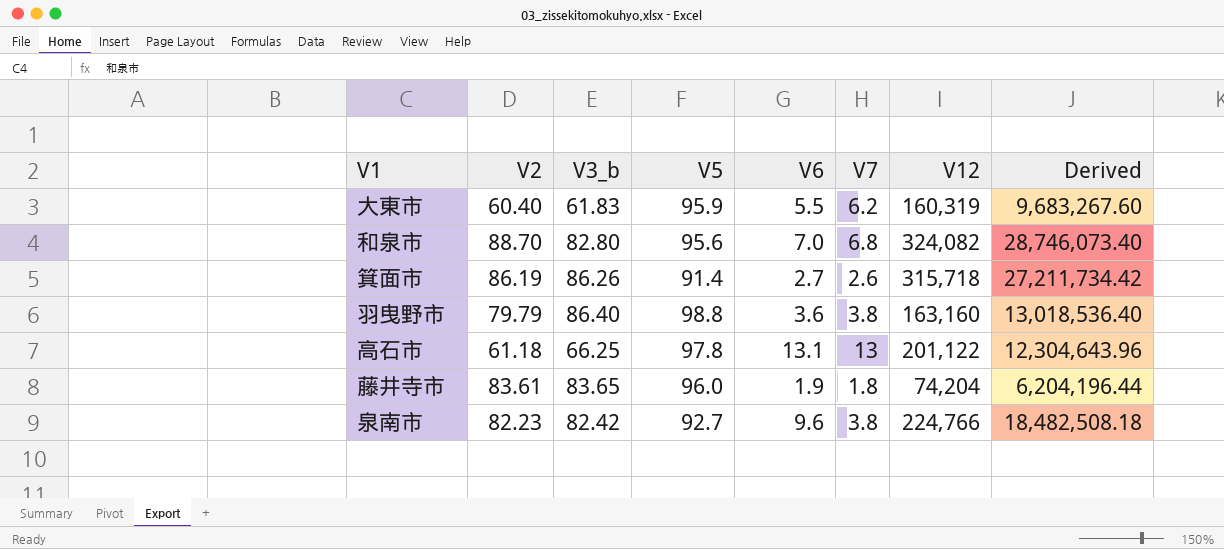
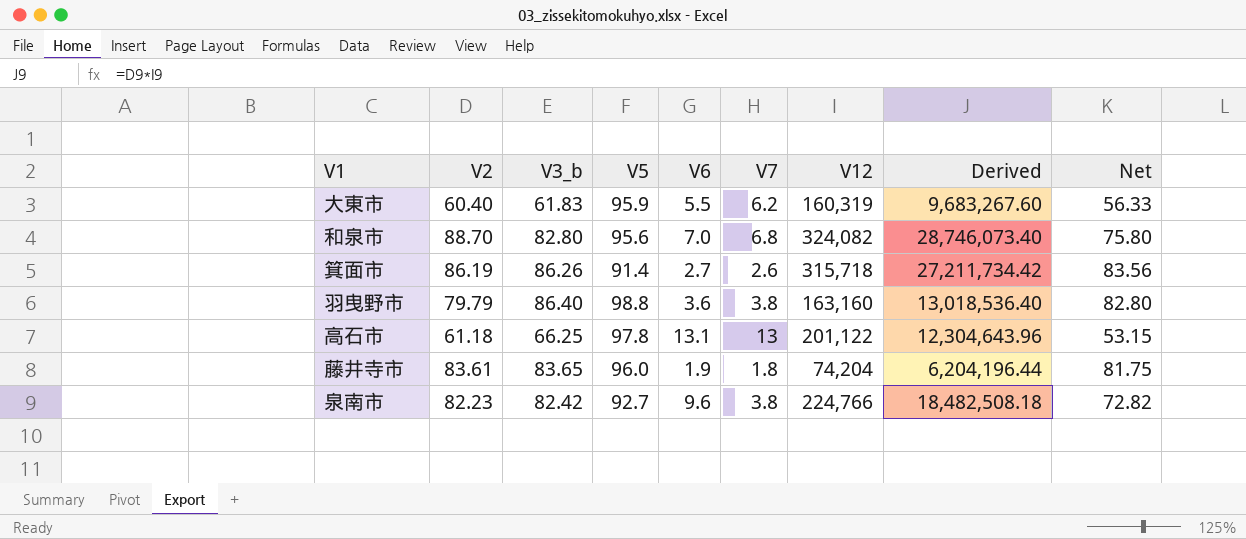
column Net | formula: none -> [V3_b] - [V6]

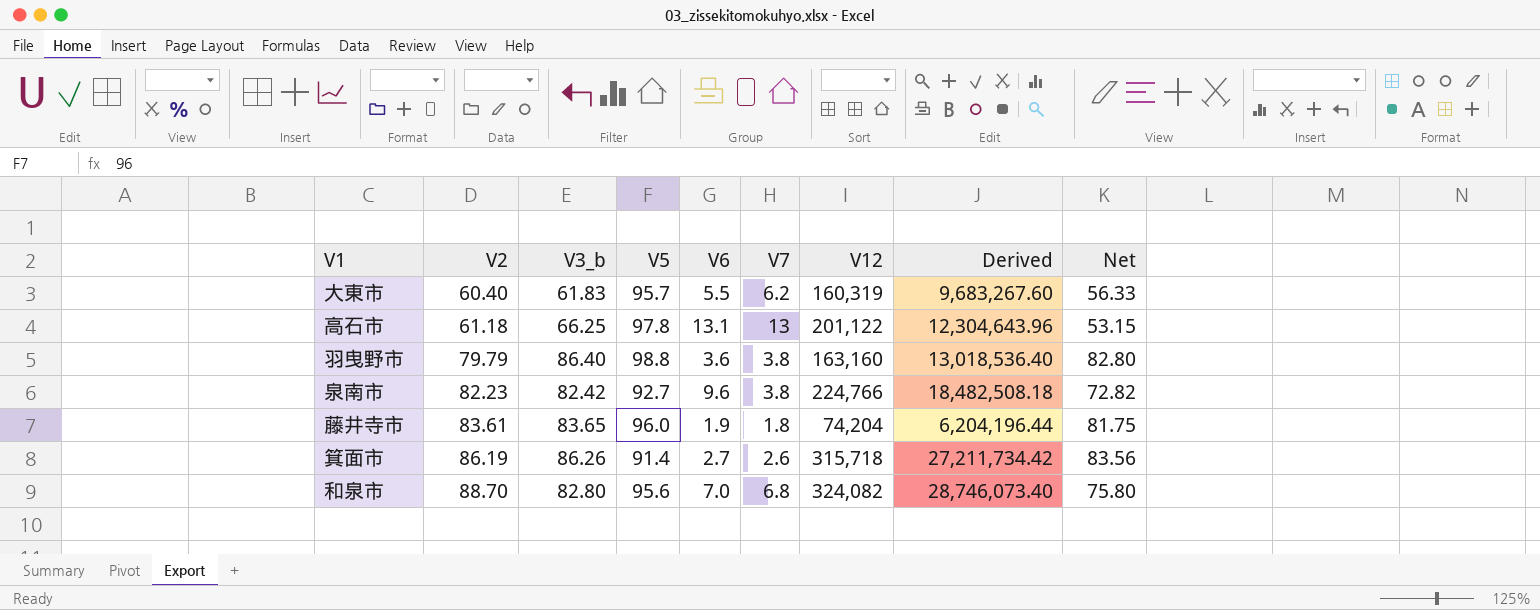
row order: none -> V2 ascending
大東市 | V5: 95.9 -> 95.7

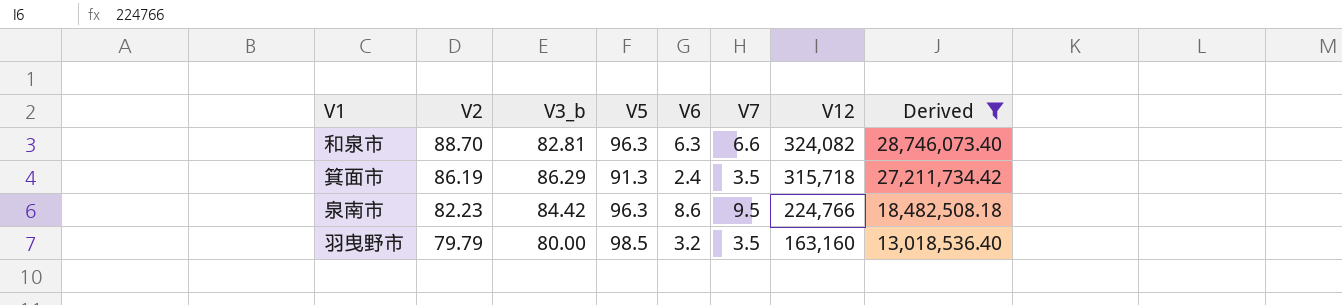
filter: none -> Derived >= 13,018,536.40
row order: V2 ascending -> V2 descending
column Net | formula: [V3_b] - [V6] -> none
和泉市 | V3_b: 82.80 -> 82.81
和泉市 | V5: 95.6 -> 96.3
和泉市 | V6: 7.0 -> 6.3
和泉市 | V7: 6.8 -> 6.6
箕面市 | V3_b: 86.26 -> 86.29
箕面市 | V5: 91.4 -> 91.3
箕面市 | V6: 2.7 -> 2.4
箕面市 | V7: 2.6 -> 3.5
泉南市 | V3_b: 82.42 -> 84.42
泉南市 | V5: 92.7 -> 96.3
泉南市 | V6: 9.6 -> 8.6
泉南市 | V7: 3.8 -> 9.5
羽曳野市 | V3_b: 86.40 -> 80.00
羽曳野市 | V5: 98.8 -> 98.5
羽曳野市 | V6: 3.6 -> 3.2
羽曳野市 | V7: 3.8 -> 3.5

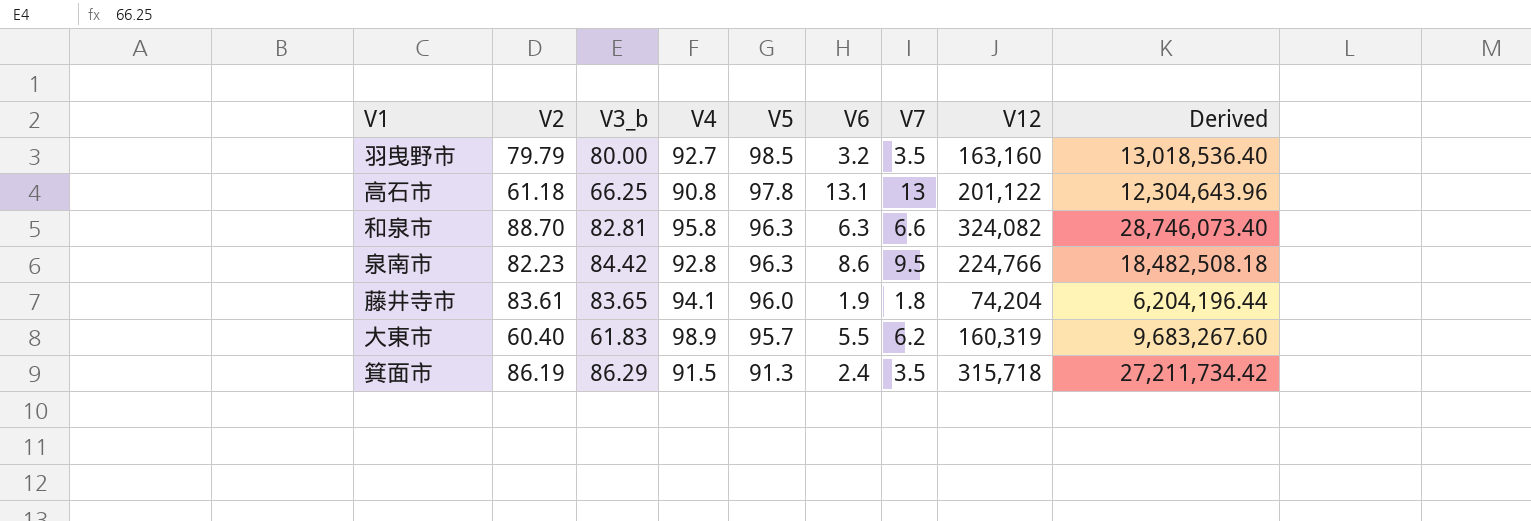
filter: Derived >= 13,018,536.40 -> none
row order: V2 descending -> V5 descending
column V4 | position: none -> 4

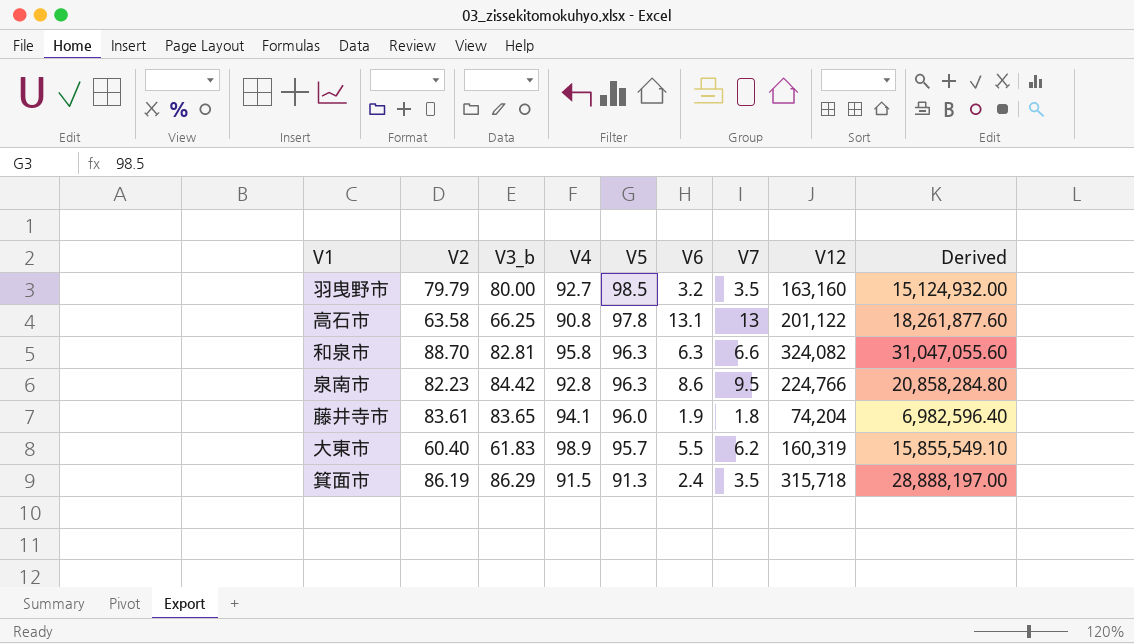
column Derived | formula: [V2] * [V12] -> [V4] * [V12]
高石市 | V2: 61.18 -> 63.58

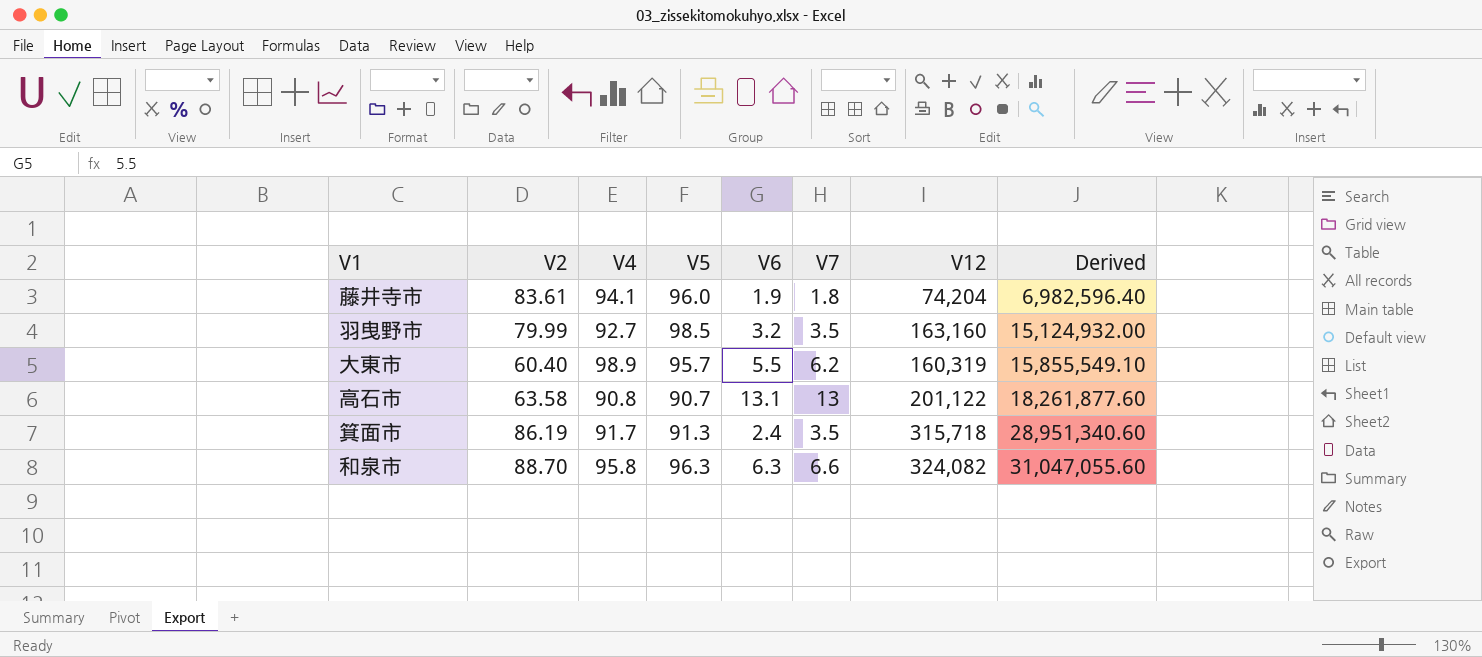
row order: V5 descending -> Derived ascending
column V3_b | position: 3 -> none
row 泉南市: 82.23 | 84.42 | 92.8 | 96.3 | 8.6 | 9.5 | 224,766 | 20,858,284.80 -> none
羽曳野市 | V2: 79.79 -> 79.99
高石市 | V5: 97.8 -> 90.7
箕面市 | V4: 91.5 -> 91.7
箕面市 | Derived: 28,888,197.00 -> 28,951,340.60

